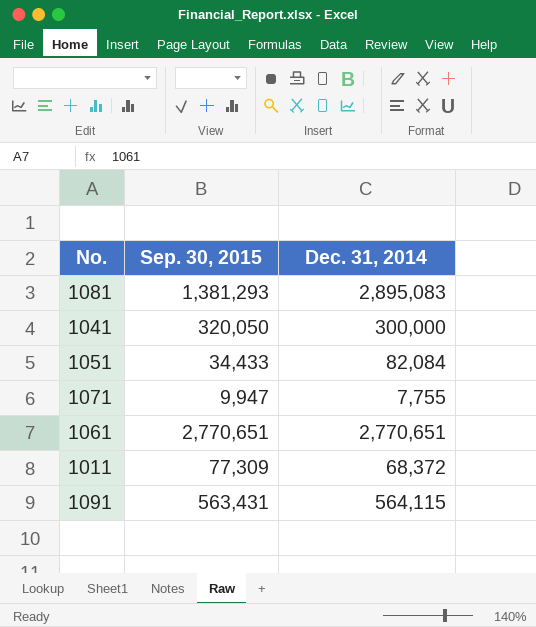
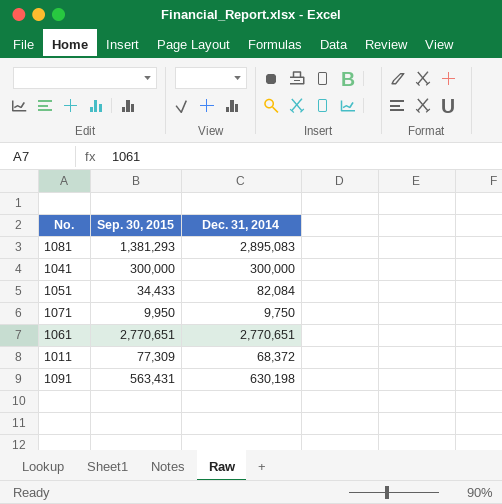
1041 | Sep. 30, 2015: 320,050 -> 300,000
1071 | Sep. 30, 2015: 9,947 -> 9,950
1071 | Dec. 31, 2014: 7,755 -> 9,750
1091 | Dec. 31, 2014: 564,115 -> 630,198

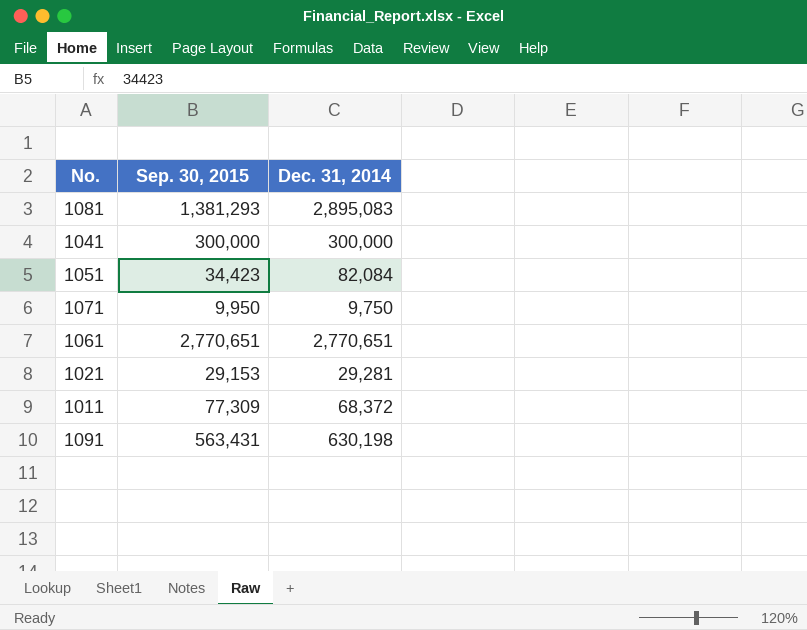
1051 | Sep. 30, 2015: 34,433 -> 34,423
row 1021: none -> 29,153 | 29,281

